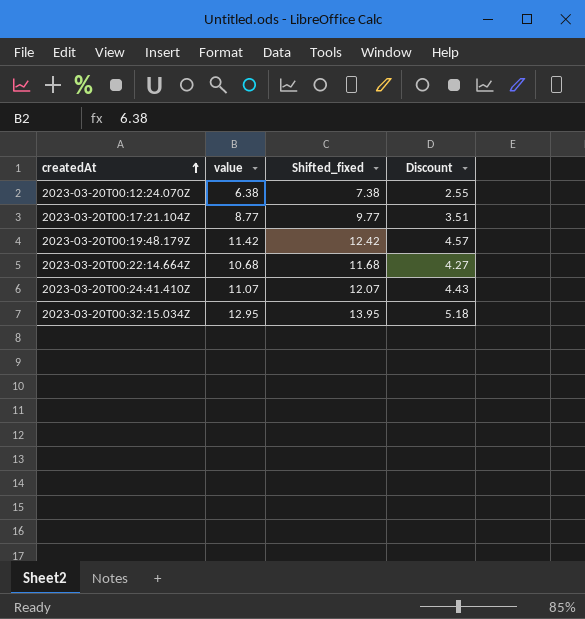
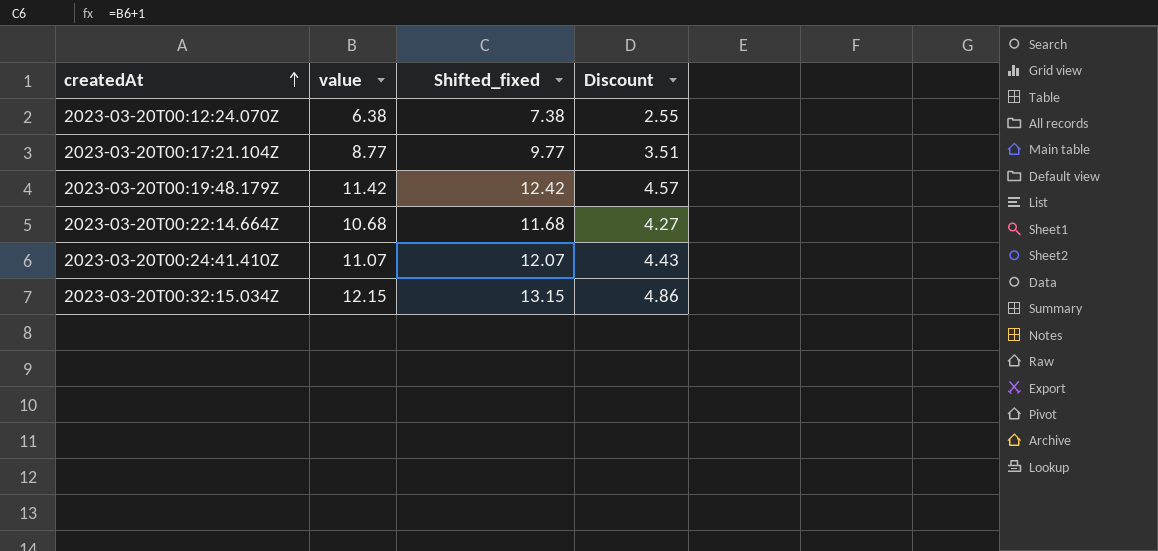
2023-03-20T00:32:15.034Z | value: 12.95 -> 12.15
2023-03-20T00:32:15.034Z | Shifted_fixed: 13.95 -> 13.15
2023-03-20T00:32:15.034Z | Discount: 5.18 -> 4.86

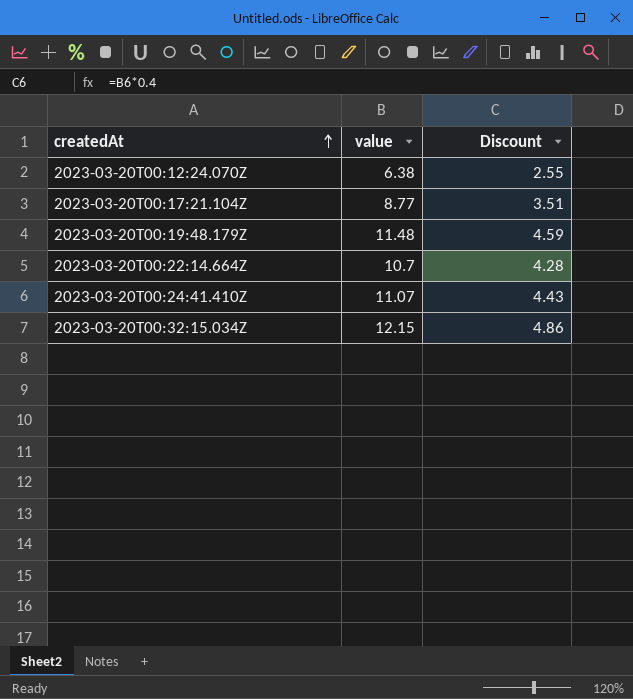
column Shifted_fixed | formula: [value] + 1 -> none
2023-03-20T00:19:48.179Z | value: 11.42 -> 11.48
2023-03-20T00:19:48.179Z | Discount: 4.57 -> 4.59
2023-03-20T00:22:14.664Z | value: 10.68 -> 10.7
2023-03-20T00:22:14.664Z | Discount: 4.27 -> 4.28

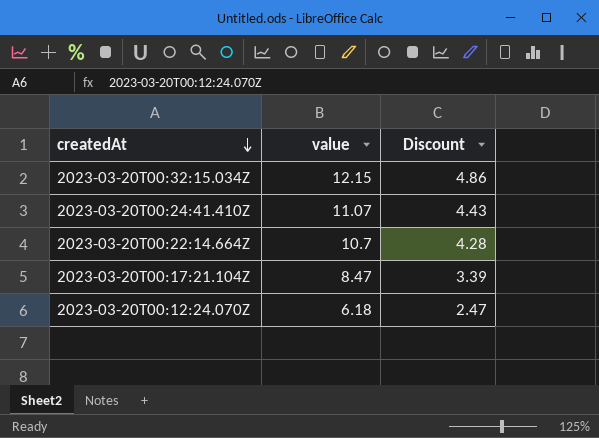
row order: createdAt ascending -> createdAt descending
row 2023-03-20T00:19:48.179Z: 11.48 | 4.59 -> none
2023-03-20T00:17:21.104Z | value: 8.77 -> 8.47
2023-03-20T00:17:21.104Z | Discount: 3.51 -> 3.39
2023-03-20T00:12:24.070Z | value: 6.38 -> 6.18
2023-03-20T00:12:24.070Z | Discount: 2.55 -> 2.47

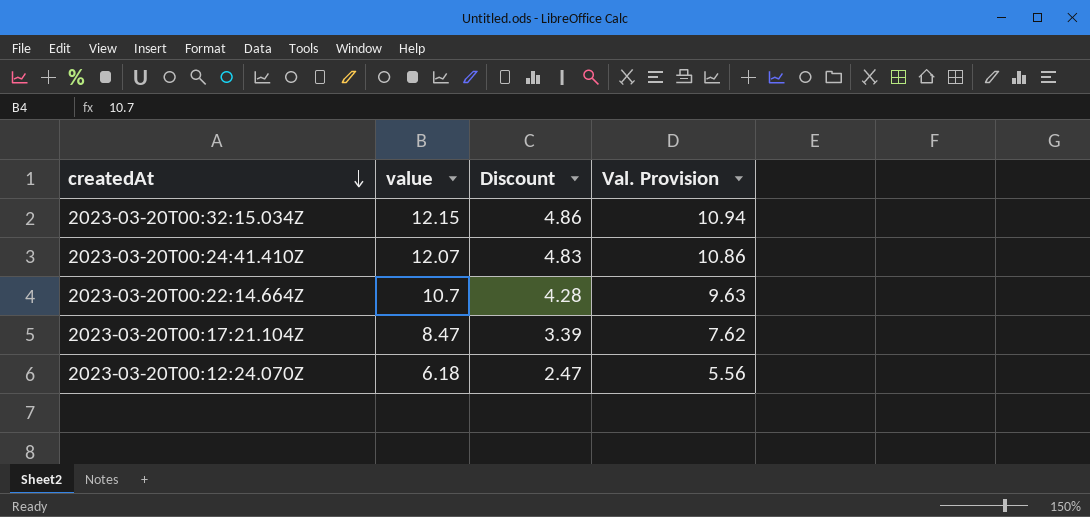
column Val. Provision | formula: none -> [value] * 0.9
2023-03-20T00:24:41.410Z | value: 11.07 -> 12.07
2023-03-20T00:24:41.410Z | Discount: 4.43 -> 4.83

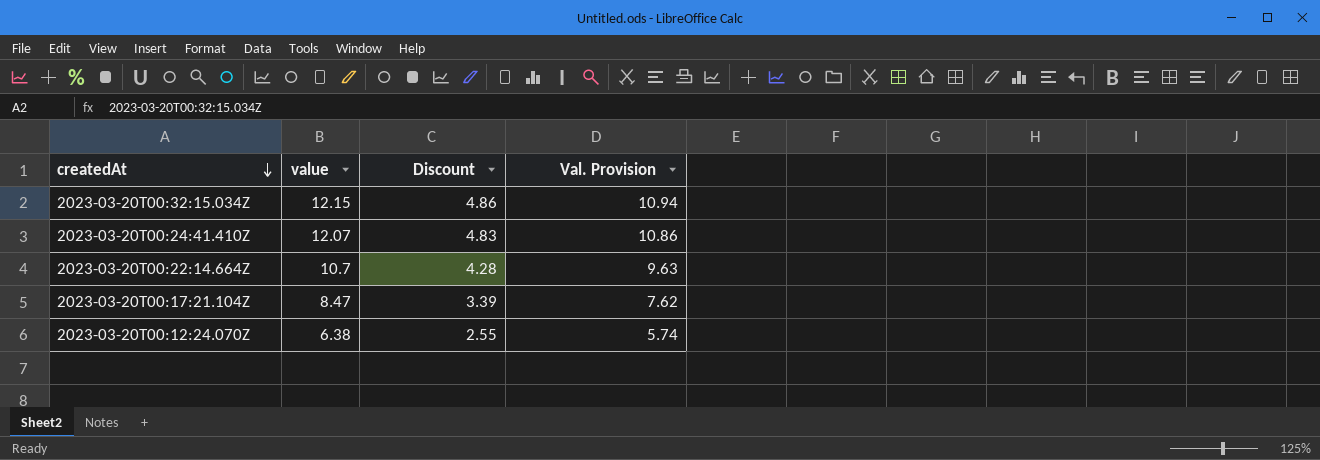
2023-03-20T00:12:24.070Z | value: 6.18 -> 6.38
2023-03-20T00:12:24.070Z | Discount: 2.47 -> 2.55
2023-03-20T00:12:24.070Z | Val. Provision: 5.56 -> 5.74

